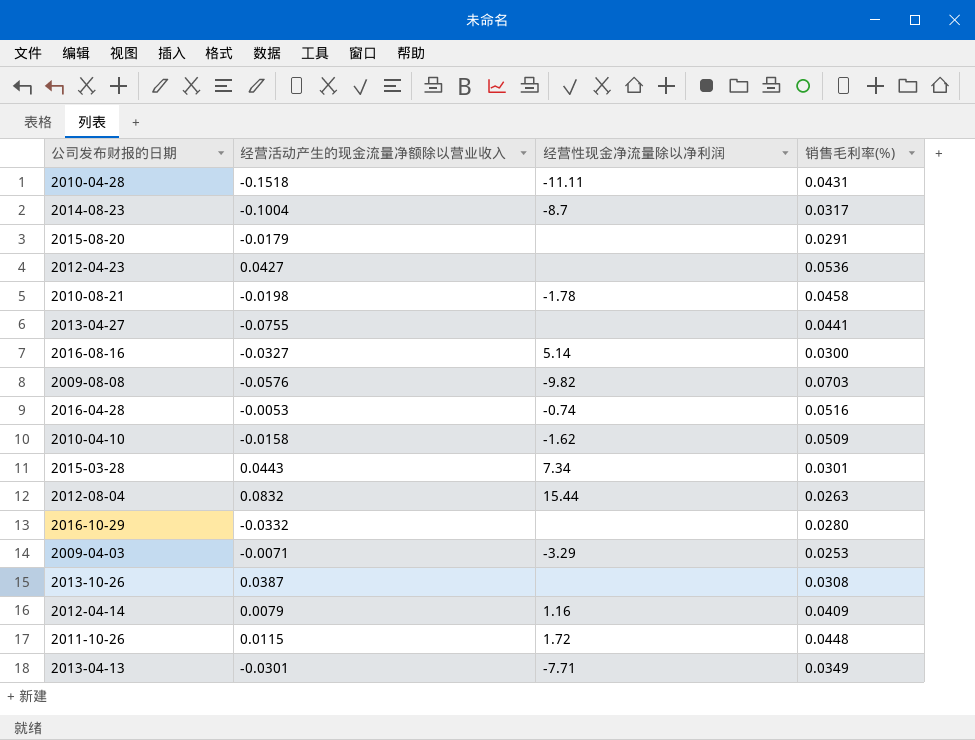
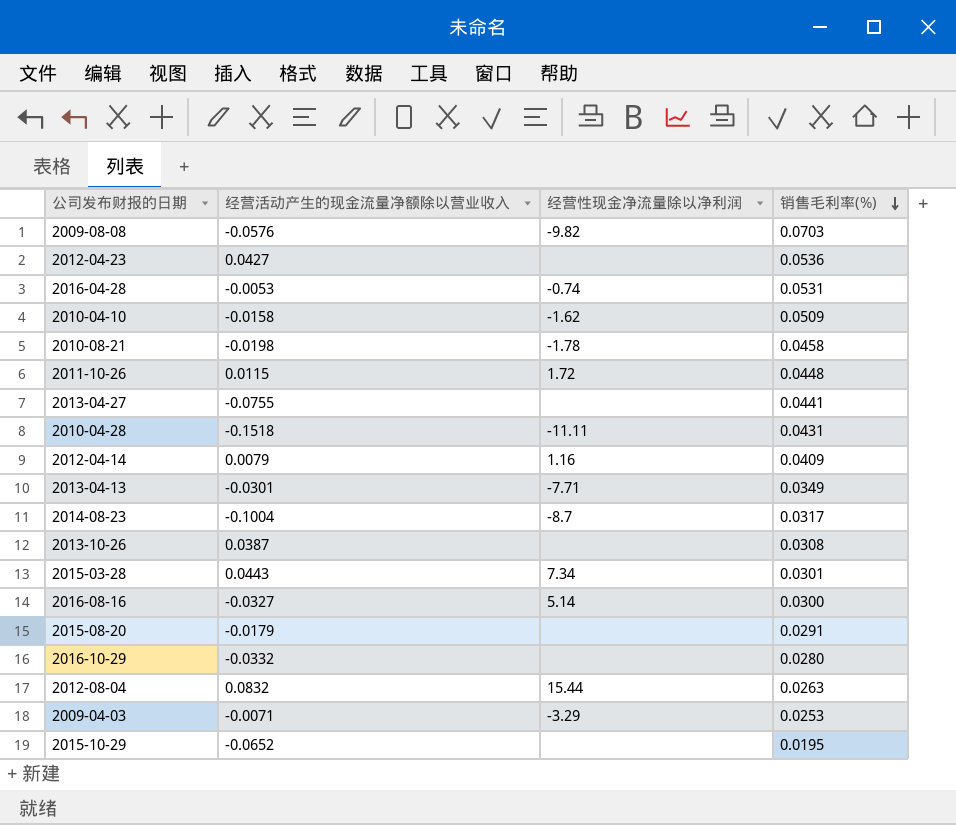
row order: none -> 销售毛利率(%) descending
2016-04-28 | 销售毛利率(%): 0.0516 -> 0.0531
row 2015-10-29: none -> -0.0652 | none | 0.0195

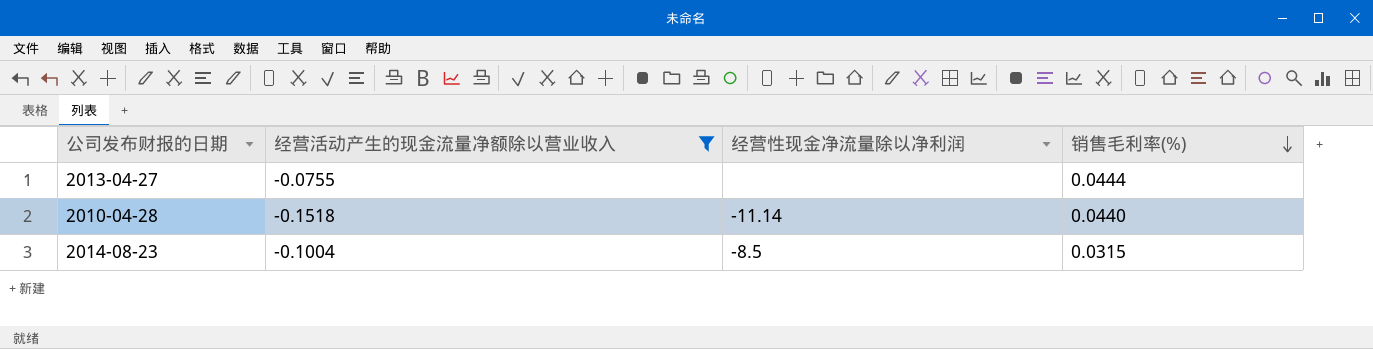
filter: none -> 经营活动产生的现金流量净额除以营业收入 <= -0.0755
2013-04-27 | 销售毛利率(%): 0.0441 -> 0.0444
2010-04-28 | 经营性现金净流量除以净利润: -11.11 -> -11.14
2010-04-28 | 销售毛利率(%): 0.0431 -> 0.0440
2014-08-23 | 经营性现金净流量除以净利润: -8.7 -> -8.5
2014-08-23 | 销售毛利率(%): 0.0317 -> 0.0315

